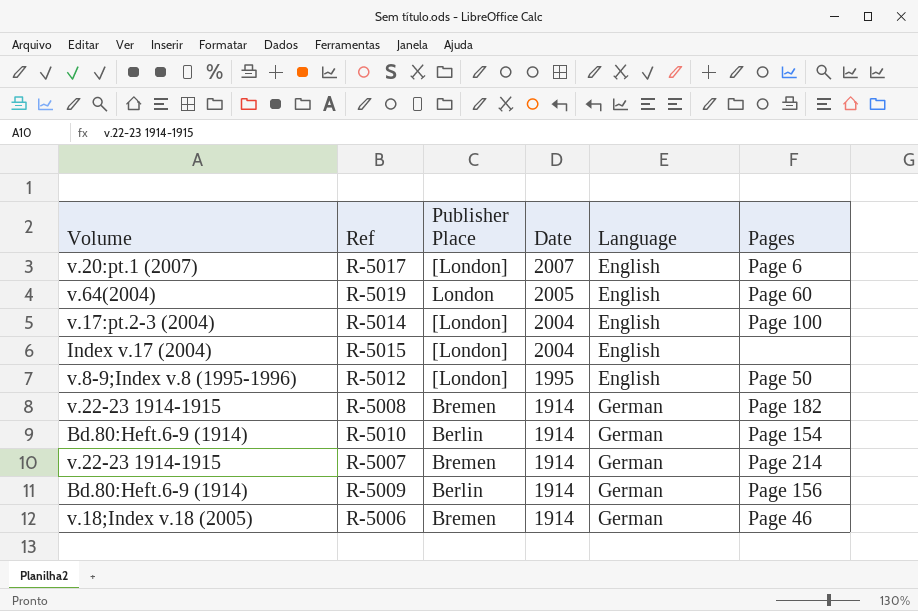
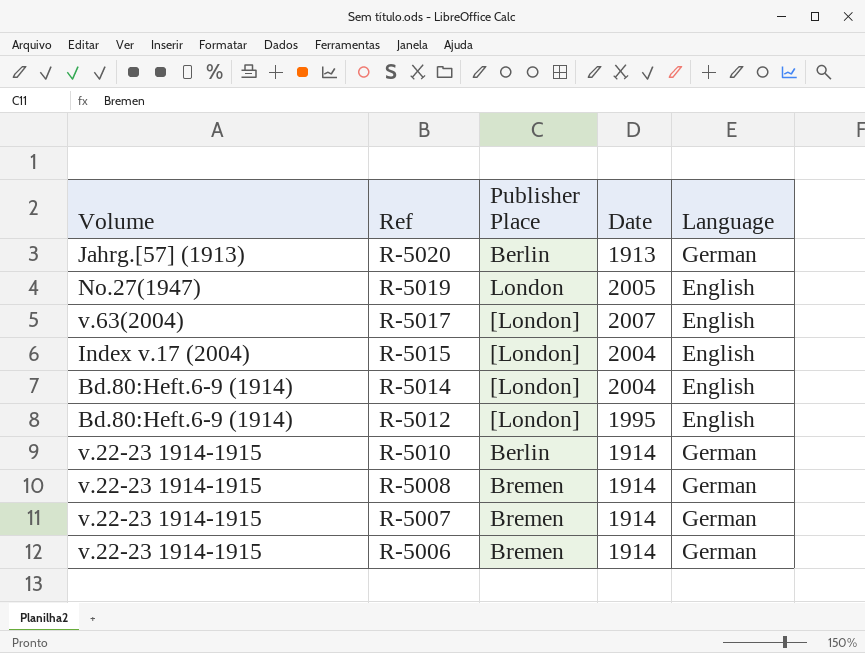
row order: Date descending -> Ref descending
column Pages | position: 6 -> none
row R-5009: Bd.80:Heft.6-9 (1914) | Berlin | 1914 | German | Page 156 -> none
row R-5020: none -> Jahrg.[57] (1913) | Berlin | 1913 | German
R-5019 | Volume: v.64(2004) -> No.27(1947)
R-5017 | Volume: v.20:pt.1 (2007) -> v.63(2004)
R-5014 | Volume: v.17:pt.2-3 (2004) -> Bd.80:Heft.6-9 (1914)
R-5012 | Volume: v.8-9;Index v.8 (1995-1996) -> Bd.80:Heft.6-9 (1914)
R-5010 | Volume: Bd.80:Heft.6-9 (1914) -> v.22-23 1914-1915
R-5006 | Volume: v.18;Index v.18 (2005) -> v.22-23 1914-1915

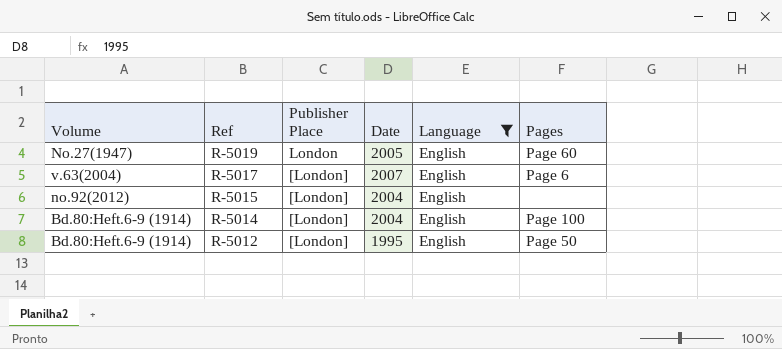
filter: none -> Language = English
column Pages | position: none -> 6
R-5015 | Volume: Index v.17 (2004) -> no.92(2012)

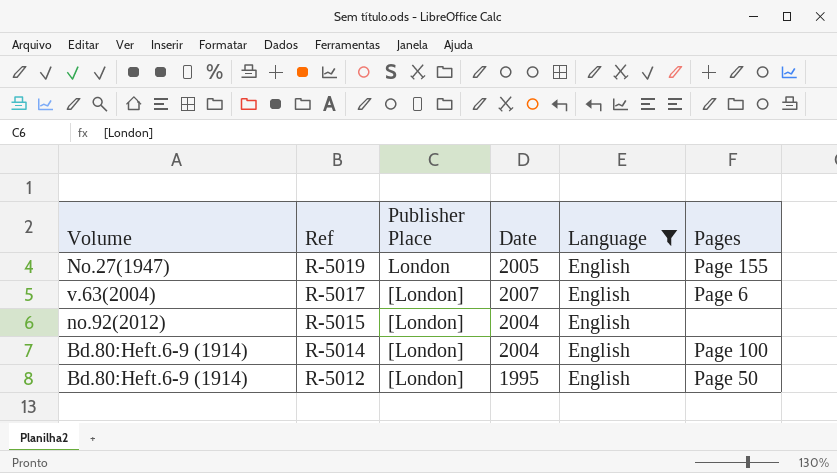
R-5019 | Pages: Page 60 -> Page 155

